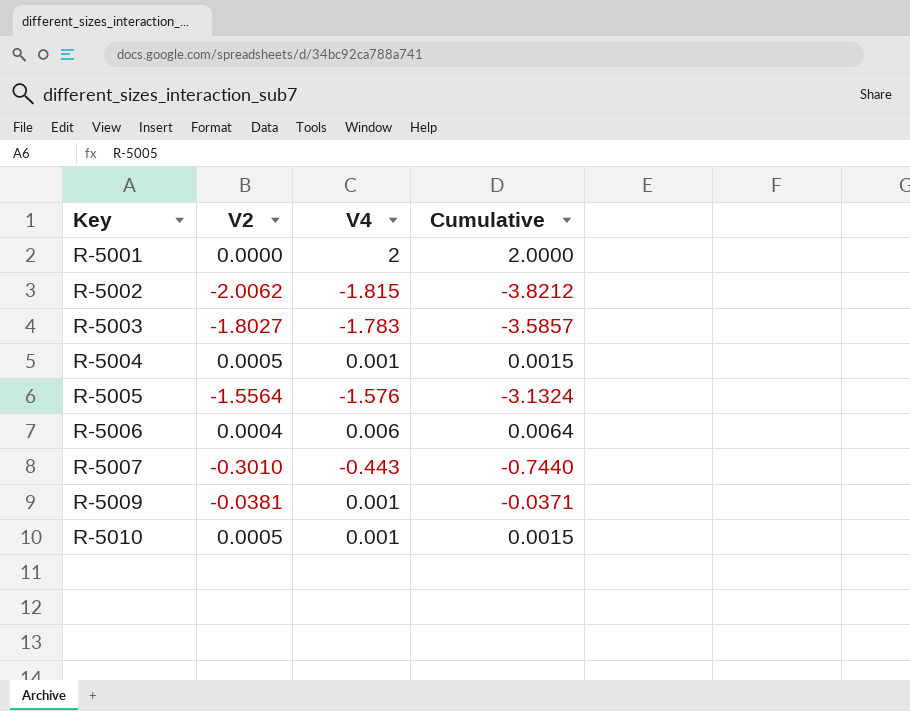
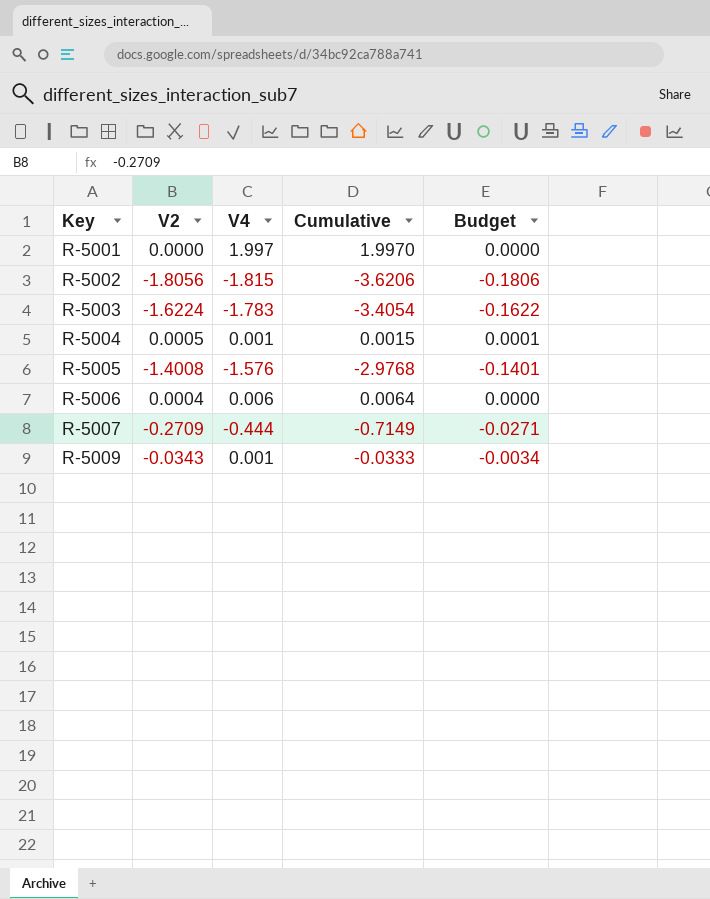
column Budget | formula: none -> [V2] * 0.1
row R-5010: 0.0005 | 0.001 | 0.0015 -> none
R-5001 | V4: 2 -> 1.997
R-5001 | Cumulative: 2.0000 -> 1.9970
R-5002 | V2: -2.0062 -> -1.8056
R-5002 | Cumulative: -3.8212 -> -3.6206
R-5003 | V2: -1.8027 -> -1.6224
R-5003 | Cumulative: -3.5857 -> -3.4054
R-5005 | V2: -1.5564 -> -1.4008
R-5005 | Cumulative: -3.1324 -> -2.9768
R-5007 | V2: -0.3010 -> -0.2709
R-5007 | V4: -0.443 -> -0.444
R-5007 | Cumulative: -0.7440 -> -0.7149
R-5009 | V2: -0.0381 -> -0.0343
R-5009 | Cumulative: -0.0371 -> -0.0333

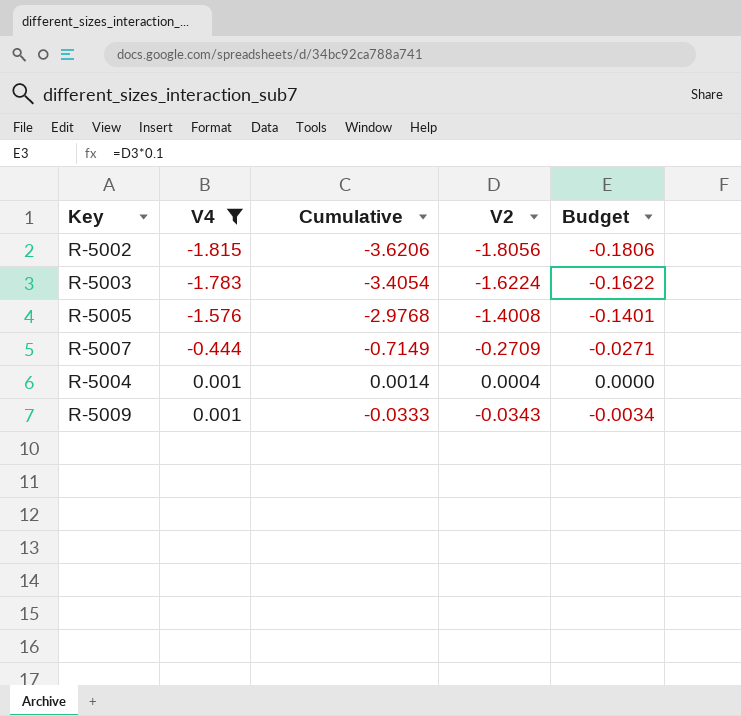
filter: none -> V4 <= 0.001
row order: Key ascending -> V4 ascending
column V2 | position: 2 -> 4
R-5004 | Cumulative: 0.0015 -> 0.0014
R-5004 | V2: 0.0005 -> 0.0004
R-5004 | Budget: 0.0001 -> 0.0000

